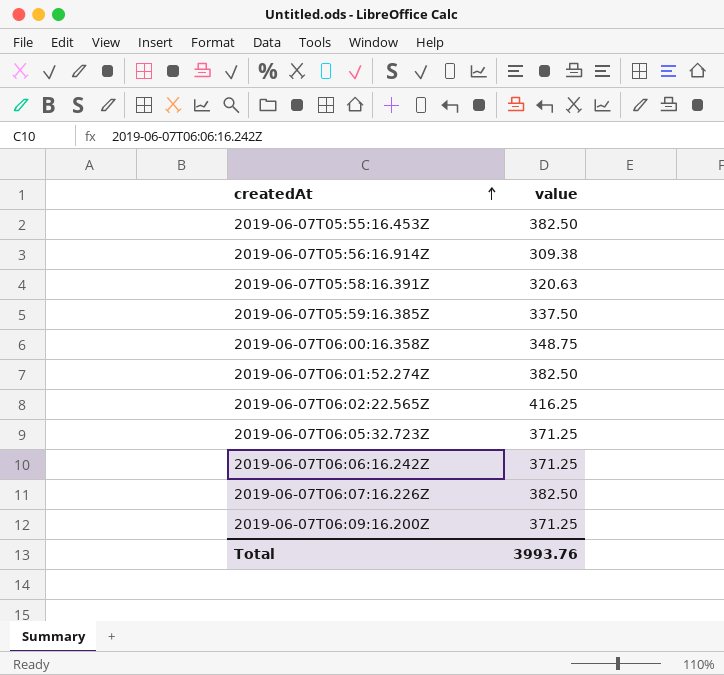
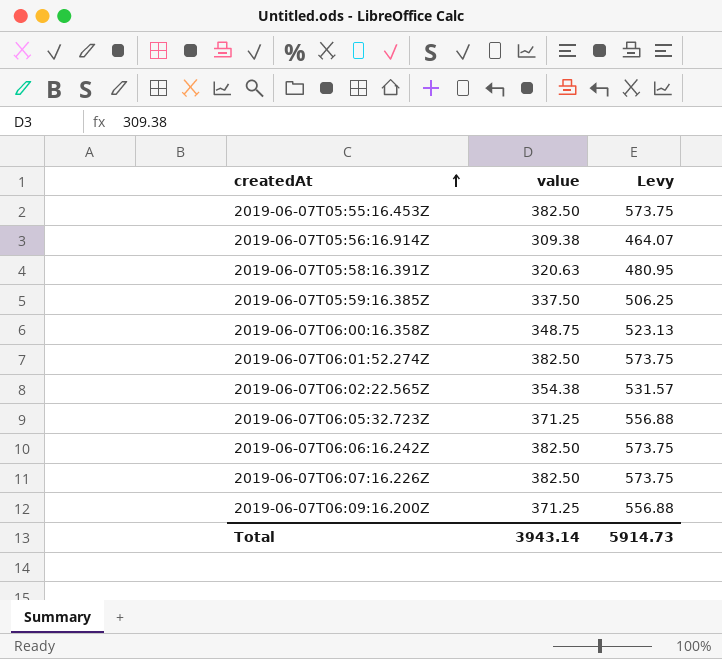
column Levy | formula: none -> [value] * 1.5
2019-06-07T06:02:22.565Z | value: 416.25 -> 354.38
2019-06-07T06:06:16.242Z | value: 371.25 -> 382.50
Total | value: 3993.76 -> 3943.14

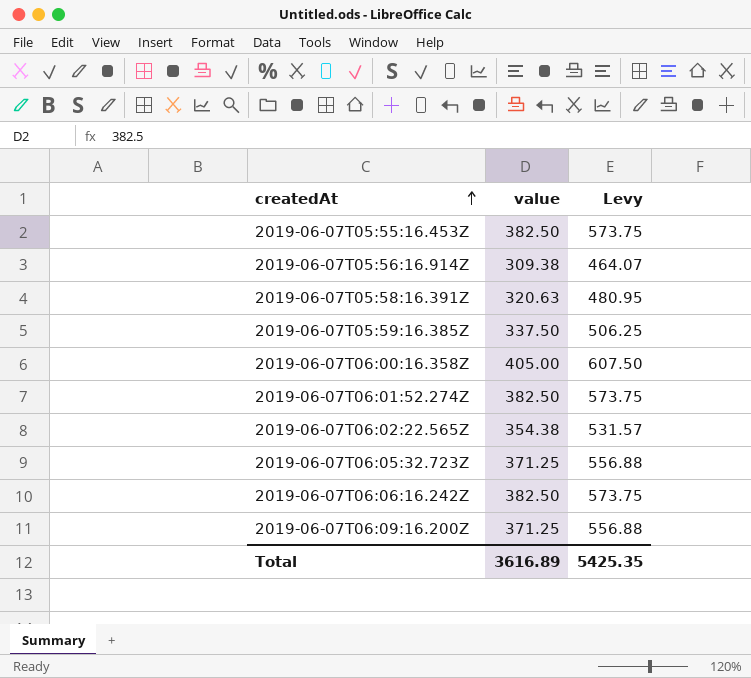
row 2019-06-07T06:07:16.226Z: 382.50 | 573.75 -> none
2019-06-07T06:00:16.358Z | value: 348.75 -> 405.00
2019-06-07T06:00:16.358Z | Levy: 523.13 -> 607.50
Total | value: 3943.14 -> 3616.89
Total | Levy: 5914.73 -> 5425.35

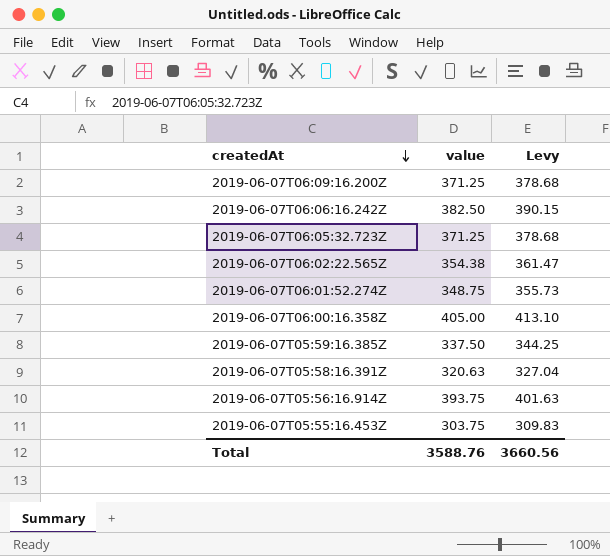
row order: createdAt ascending -> createdAt descending
column Levy | formula: [value] * 1.5 -> [value] * 1.02
2019-06-07T06:01:52.274Z | value: 382.50 -> 348.75
2019-06-07T05:56:16.914Z | value: 309.38 -> 393.75
2019-06-07T05:55:16.453Z | value: 382.50 -> 303.75
Total | value: 3616.89 -> 3588.76
Total | Levy: 5425.35 -> 3660.56

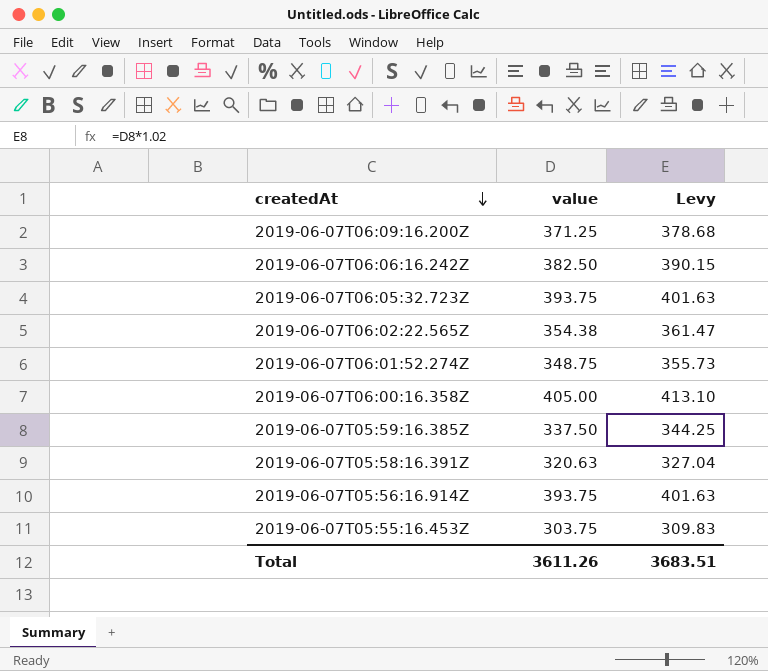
2019-06-07T06:05:32.723Z | value: 371.25 -> 393.75
2019-06-07T06:05:32.723Z | Levy: 378.68 -> 401.63
Total | value: 3588.76 -> 3611.26
Total | Levy: 3660.56 -> 3683.51

